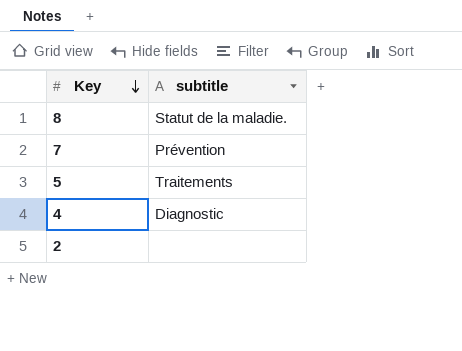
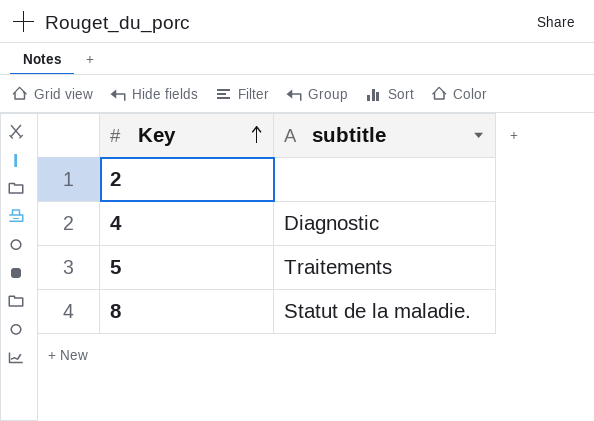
row order: Key descending -> Key ascending
row 7: Prévention -> none

